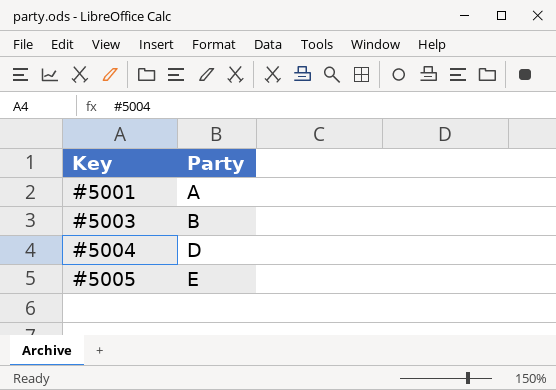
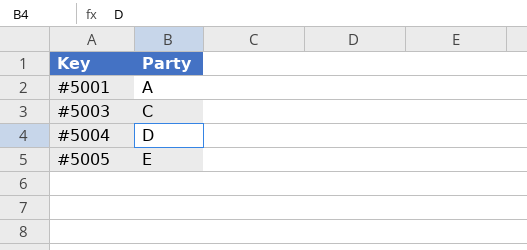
#5003 | Party: B -> C

